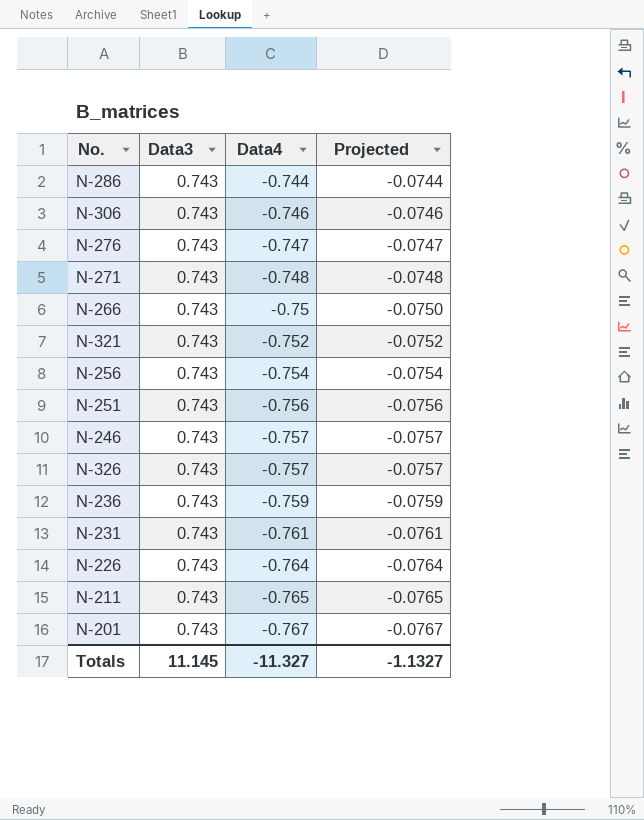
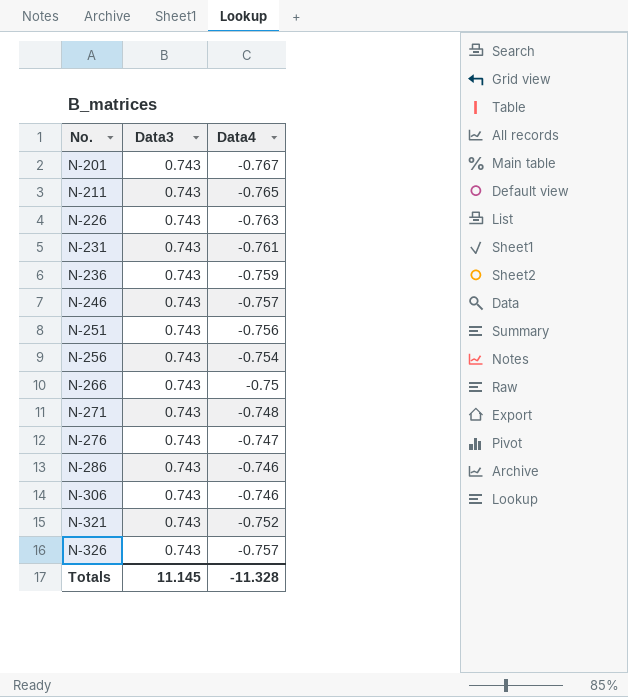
row order: Data4 descending -> No. ascending
column Projected | formula: [Data4] * 0.1 -> none
N-226 | Data4: -0.764 -> -0.763
N-286 | Data4: -0.744 -> -0.746
Totals | Data4: -11.327 -> -11.328

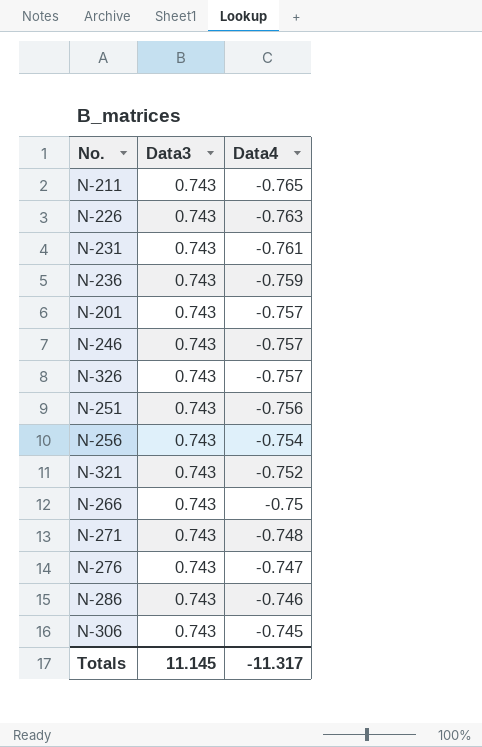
row order: No. ascending -> Data4 ascending
N-201 | Data4: -0.767 -> -0.757
N-306 | Data4: -0.746 -> -0.745
Totals | Data4: -11.328 -> -11.317

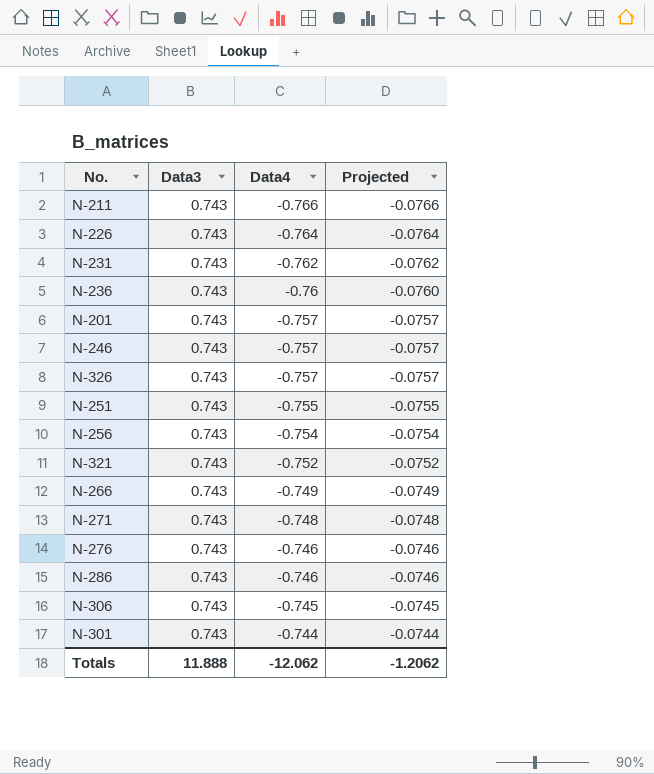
column Projected | formula: none -> [Data4] * 0.1
N-211 | Data4: -0.765 -> -0.766
N-226 | Data4: -0.763 -> -0.764
N-231 | Data4: -0.761 -> -0.762
N-236 | Data4: -0.759 -> -0.76
N-251 | Data4: -0.756 -> -0.755
N-266 | Data4: -0.75 -> -0.749
N-276 | Data4: -0.747 -> -0.746
row N-301: none -> 0.743 | -0.744 | -0.0744
Totals | Data3: 11.145 -> 11.888
Totals | Data4: -11.317 -> -12.062

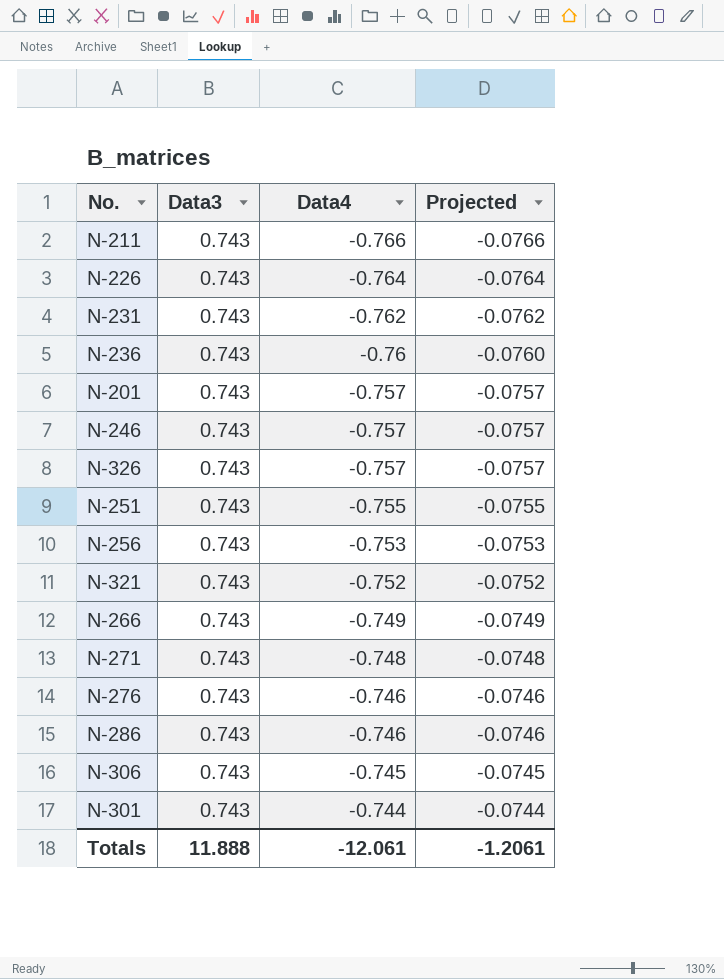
N-256 | Data4: -0.754 -> -0.753
N-256 | Projected: -0.0754 -> -0.0753
Totals | Data4: -12.062 -> -12.061
Totals | Projected: -1.2062 -> -1.2061

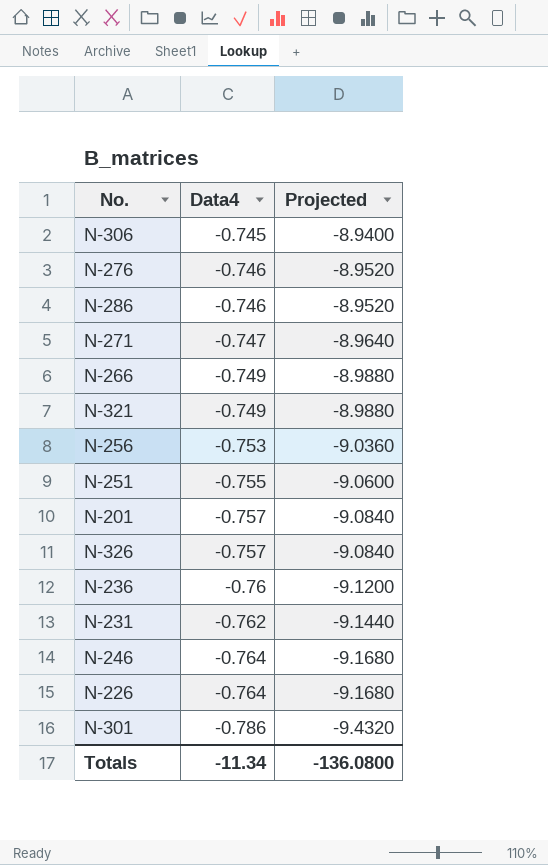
row order: Data4 ascending -> Data4 descending
column Data3 | position: 2 -> none
column Projected | formula: [Data4] * 0.1 -> [Data4] * 12
row N-211: 0.743 | -0.766 | -0.0766 -> none
N-271 | Data4: -0.748 -> -0.747
N-321 | Data4: -0.752 -> -0.749
N-246 | Data4: -0.757 -> -0.764
N-301 | Data4: -0.744 -> -0.786
Totals | Data4: -12.061 -> -11.34
Totals | Projected: -1.2061 -> -136.0800

